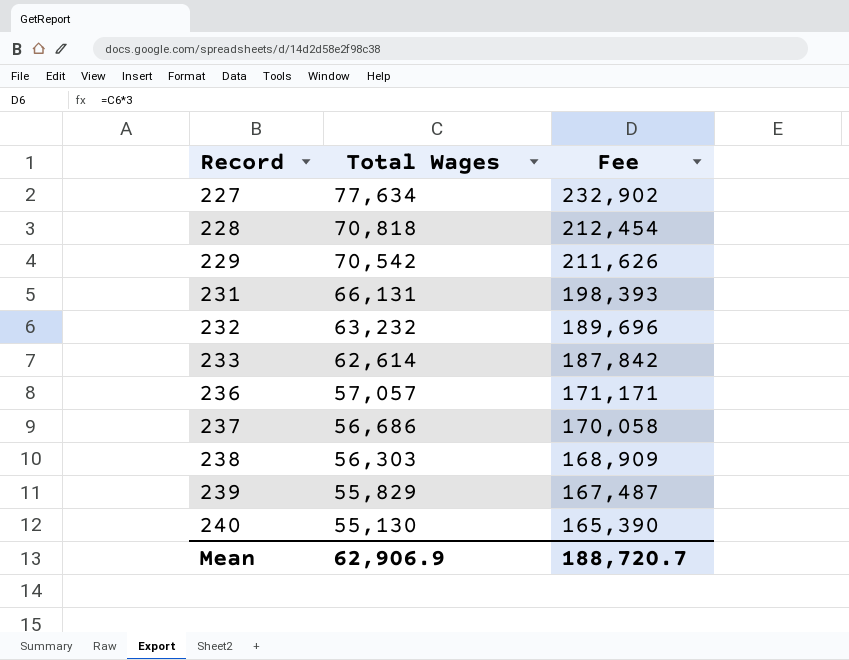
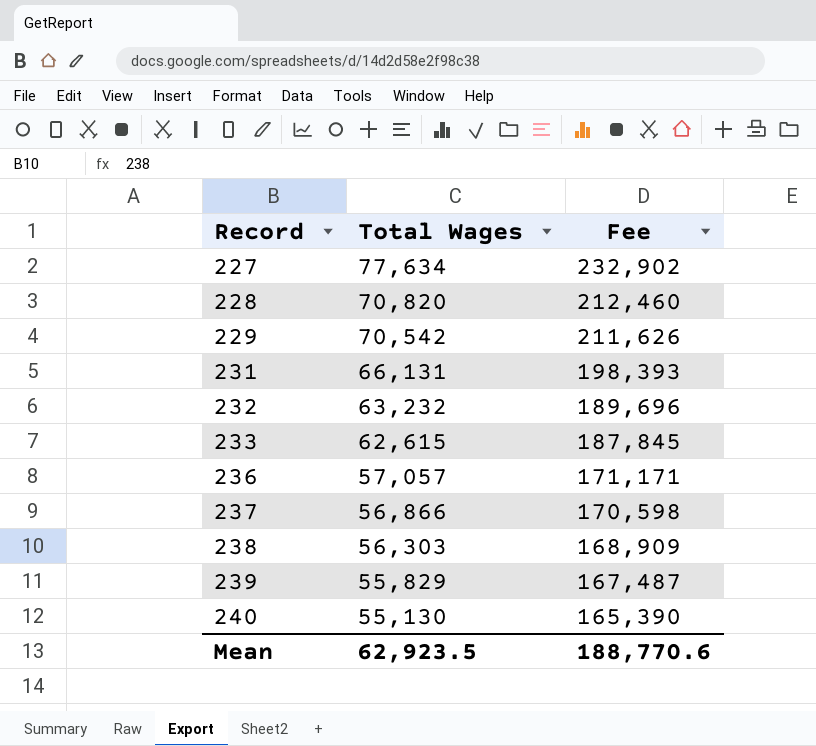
228 | Total Wages: 70,818 -> 70,820
228 | Fee: 212,454 -> 212,460
233 | Total Wages: 62,614 -> 62,615
233 | Fee: 187,842 -> 187,845
237 | Total Wages: 56,686 -> 56,866
237 | Fee: 170,058 -> 170,598
Mean | Total Wages: 62,906.9 -> 62,923.5
Mean | Fee: 188,720.7 -> 188,770.6

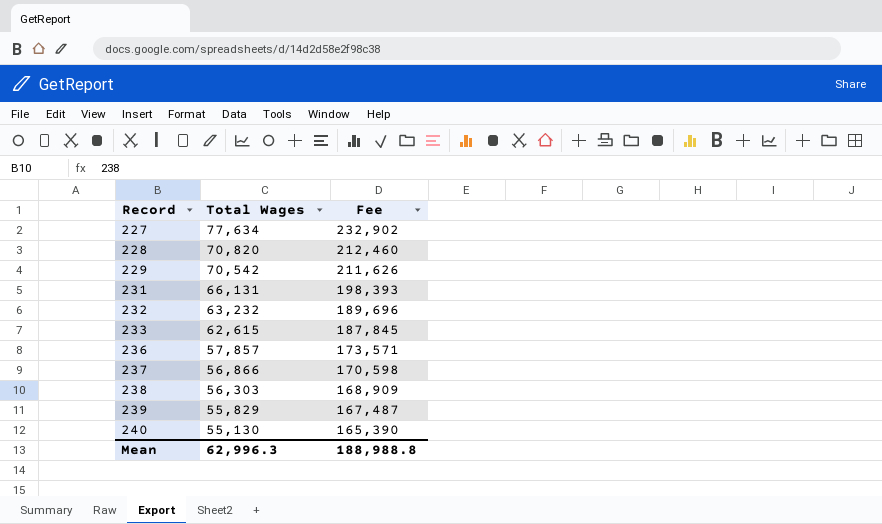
236 | Total Wages: 57,057 -> 57,857
236 | Fee: 171,171 -> 173,571
Mean | Total Wages: 62,923.5 -> 62,996.3
Mean | Fee: 188,770.6 -> 188,988.8

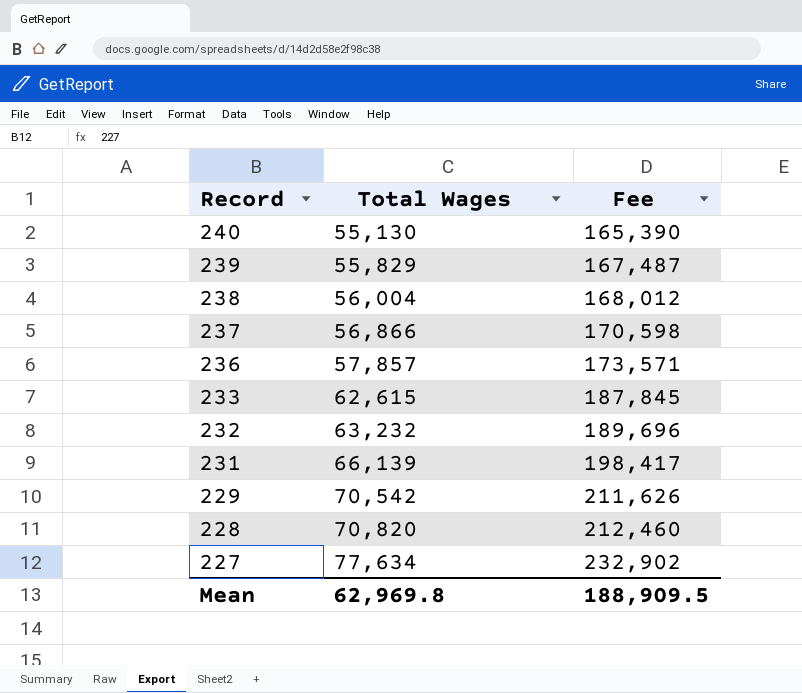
row order: Record ascending -> Record descending
238 | Total Wages: 56,303 -> 56,004
238 | Fee: 168,909 -> 168,012
231 | Total Wages: 66,131 -> 66,139
231 | Fee: 198,393 -> 198,417
Mean | Total Wages: 62,996.3 -> 62,969.8
Mean | Fee: 188,988.8 -> 188,909.5

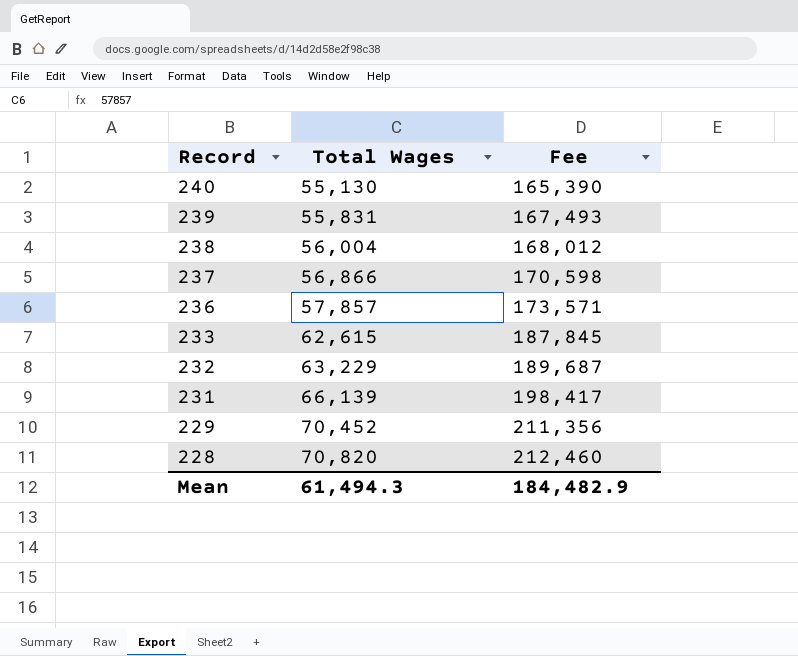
row 227: 77,634 | 232,902 -> none
239 | Total Wages: 55,829 -> 55,831
239 | Fee: 167,487 -> 167,493
232 | Total Wages: 63,232 -> 63,229
232 | Fee: 189,696 -> 189,687
229 | Total Wages: 70,542 -> 70,452
229 | Fee: 211,626 -> 211,356
Mean | Total Wages: 62,969.8 -> 61,494.3
Mean | Fee: 188,909.5 -> 184,482.9

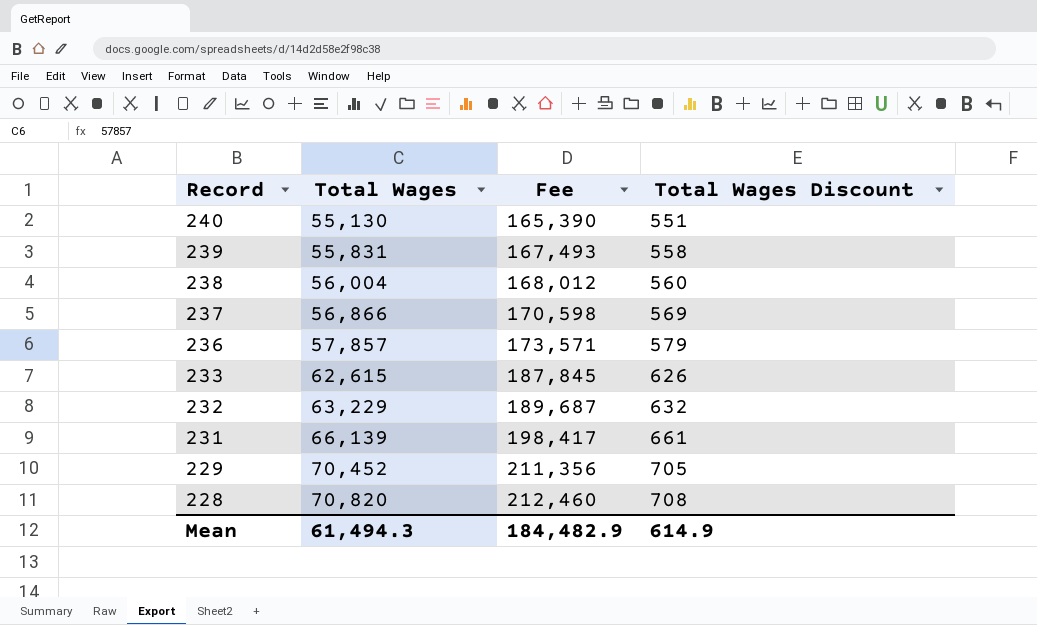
column Total Wages Discount | formula: none -> [Total Wages] * 0.01

